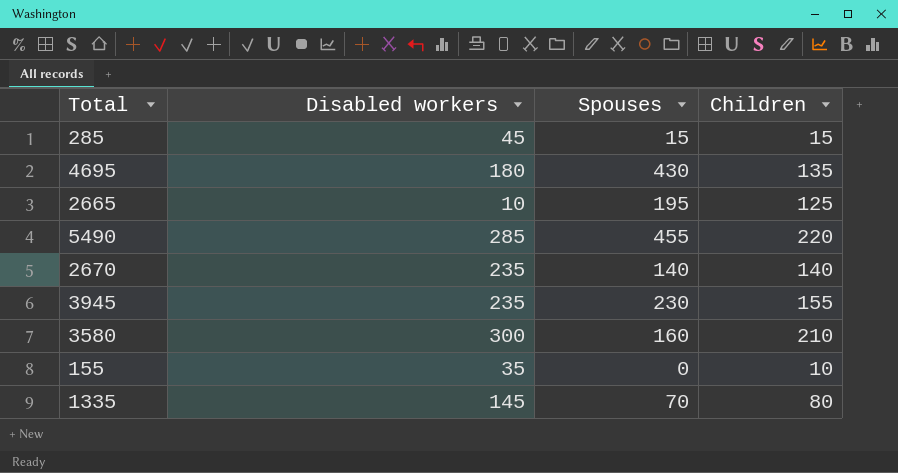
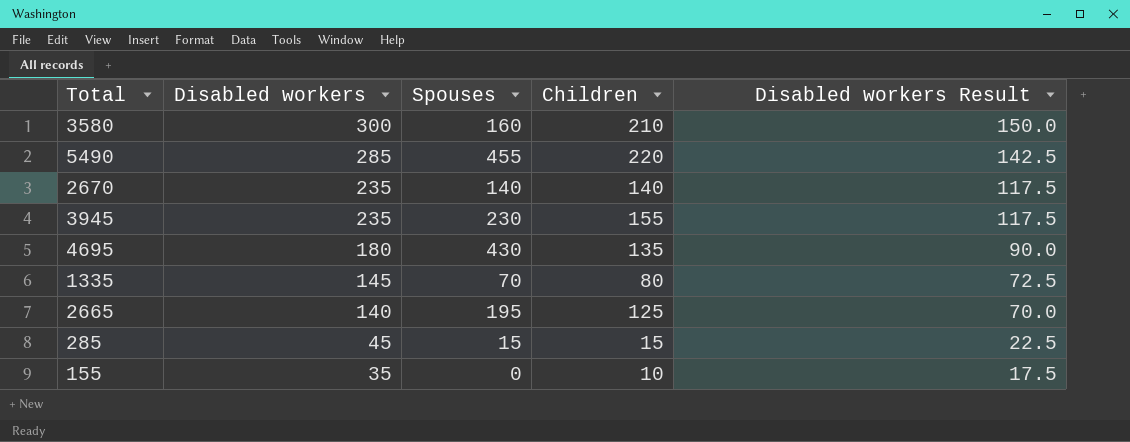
row order: none -> Disabled workers descending
column Disabled workers Result | formula: none -> [Disabled workers] * 0.5
2665 | Disabled workers: 10 -> 140

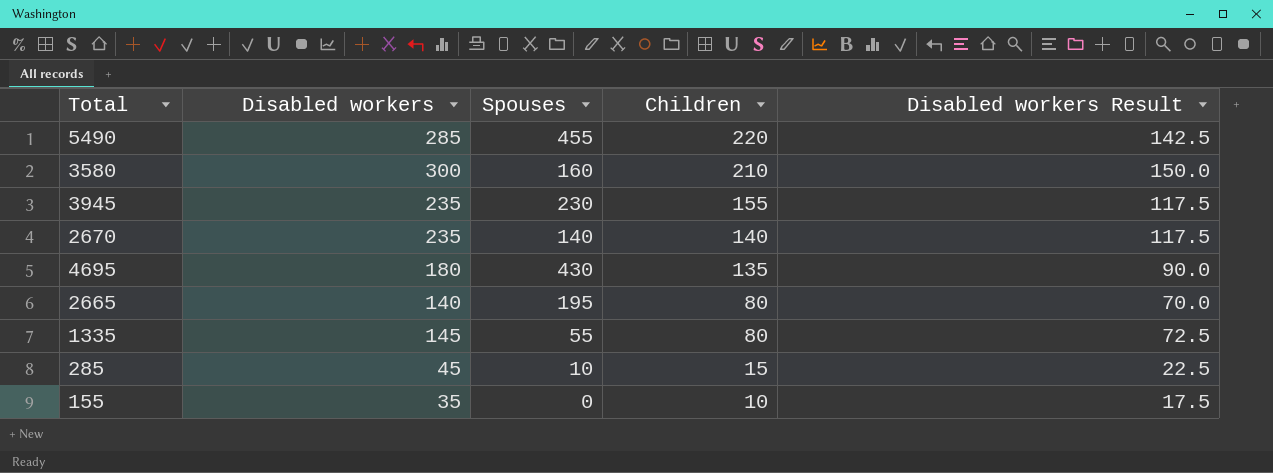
row order: Disabled workers descending -> Children descending
2665 | Children: 125 -> 80
1335 | Spouses: 70 -> 55
285 | Spouses: 15 -> 10

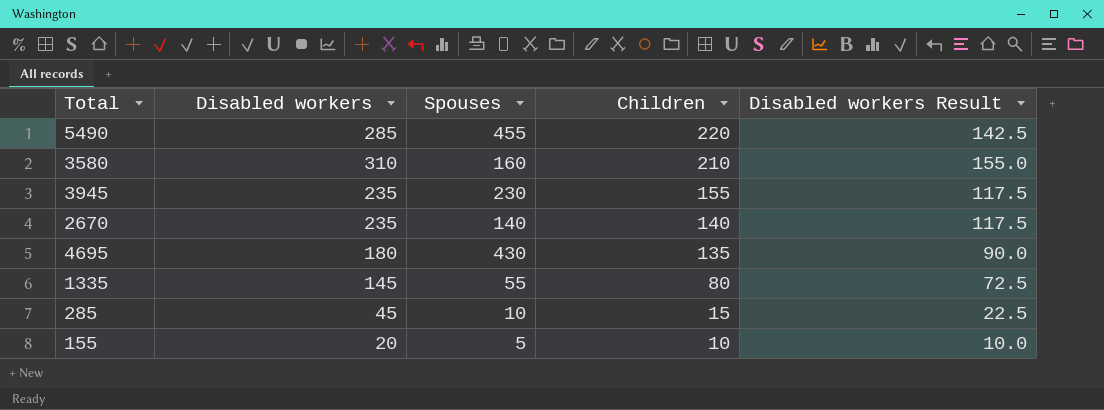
row 2665: 140 | 195 | 80 | 70.0 -> none
3580 | Disabled workers: 300 -> 310
3580 | Disabled workers Result: 150.0 -> 155.0
155 | Disabled workers: 35 -> 20
155 | Spouses: 0 -> 5
155 | Disabled workers Result: 17.5 -> 10.0

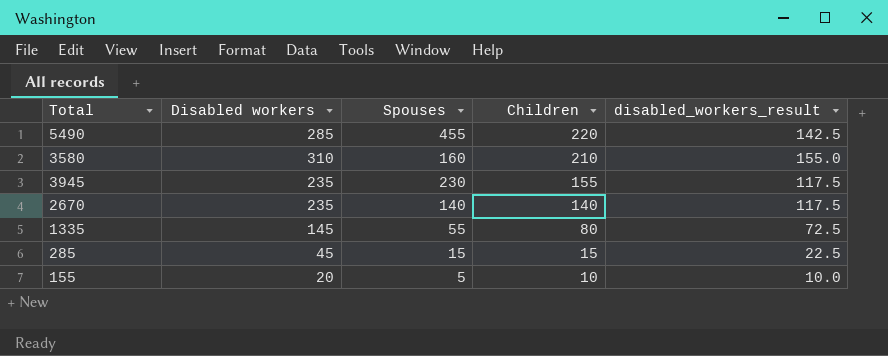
column name: Disabled workers Result -> disabled_workers_result
row 4695: 180 | 430 | 135 | 90.0 -> none
285 | Spouses: 10 -> 15

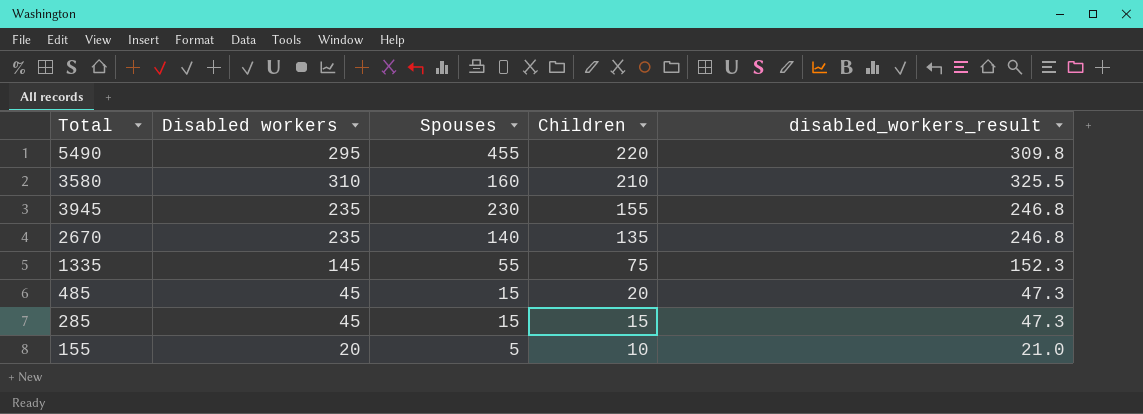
column disabled_workers_result | formula: [Disabled workers] * 0.5 -> [Disabled workers] * 1.05
5490 | Disabled workers: 285 -> 295
2670 | Children: 140 -> 135
1335 | Children: 80 -> 75
row 485: none -> 45 | 15 | 20 | 47.3

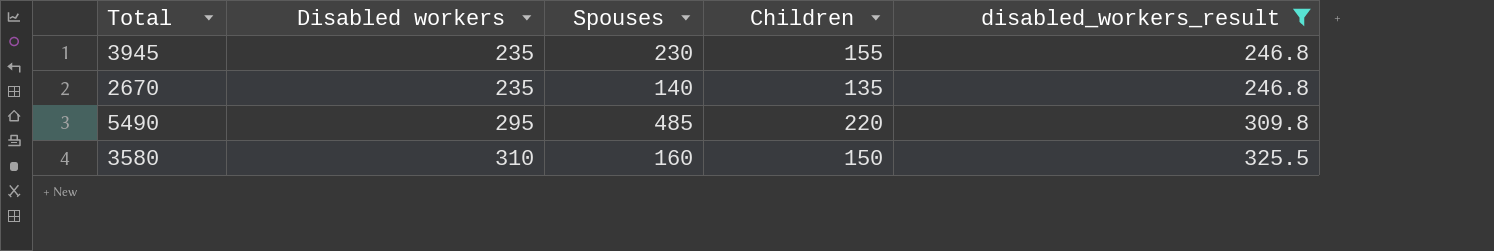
filter: none -> disabled_workers_result >= 246.8
row order: Children descending -> Disabled workers ascending
5490 | Spouses: 455 -> 485
3580 | Children: 210 -> 150

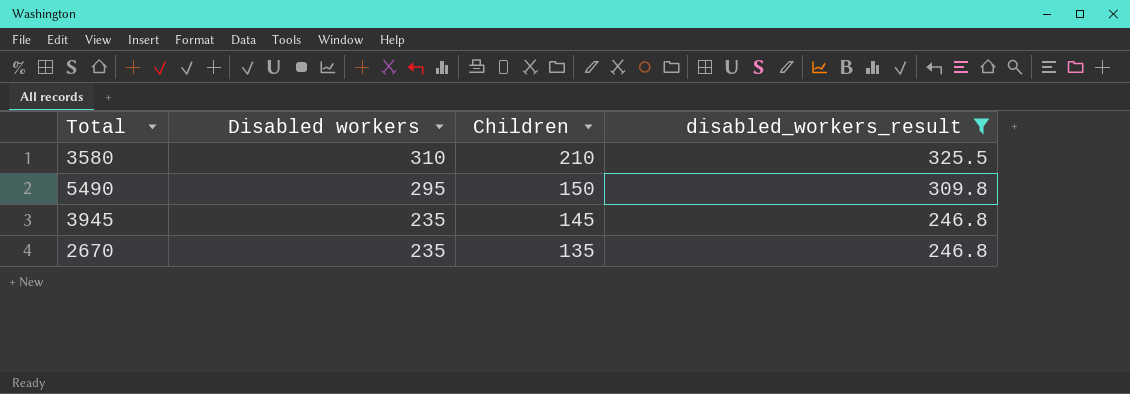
row order: Disabled workers ascending -> Disabled workers descending
column Spouses | position: 3 -> none
3580 | Children: 150 -> 210
5490 | Children: 220 -> 150
3945 | Children: 155 -> 145

